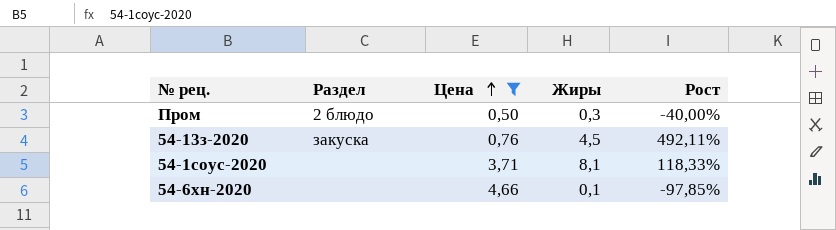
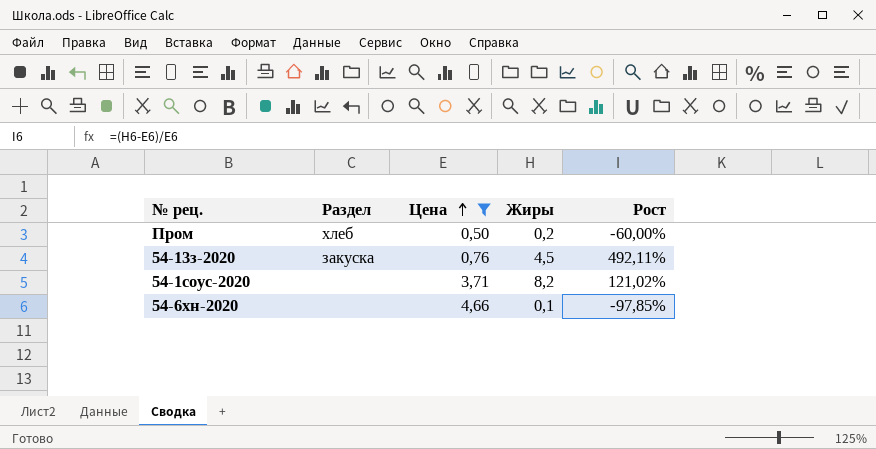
Пром | Раздел: 2 блюдо -> хлеб
Пром | Жиры: 0,3 -> 0,2
Пром | Рост: -40,00% -> -60,00%
54-1соус-2020 | Жиры: 8,1 -> 8,2
54-1соус-2020 | Рост: 118,33% -> 121,02%

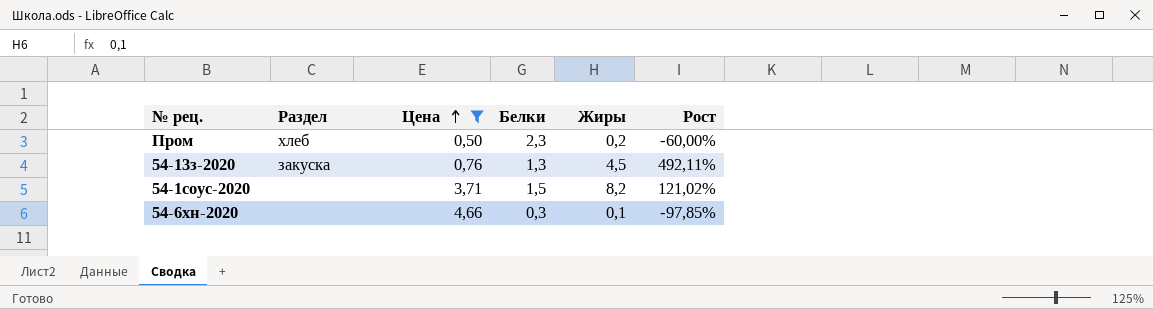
column Белки | position: none -> 4

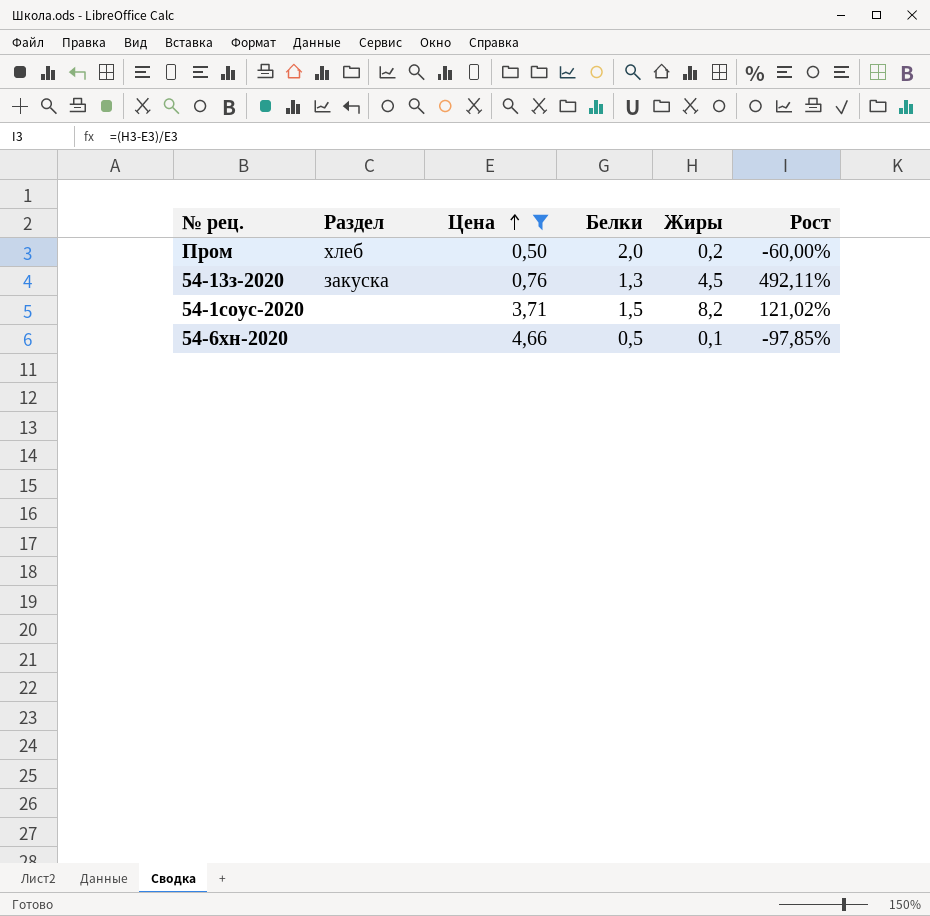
Пром | Белки: 2,3 -> 2,0
54-6хн-2020 | Белки: 0,3 -> 0,5

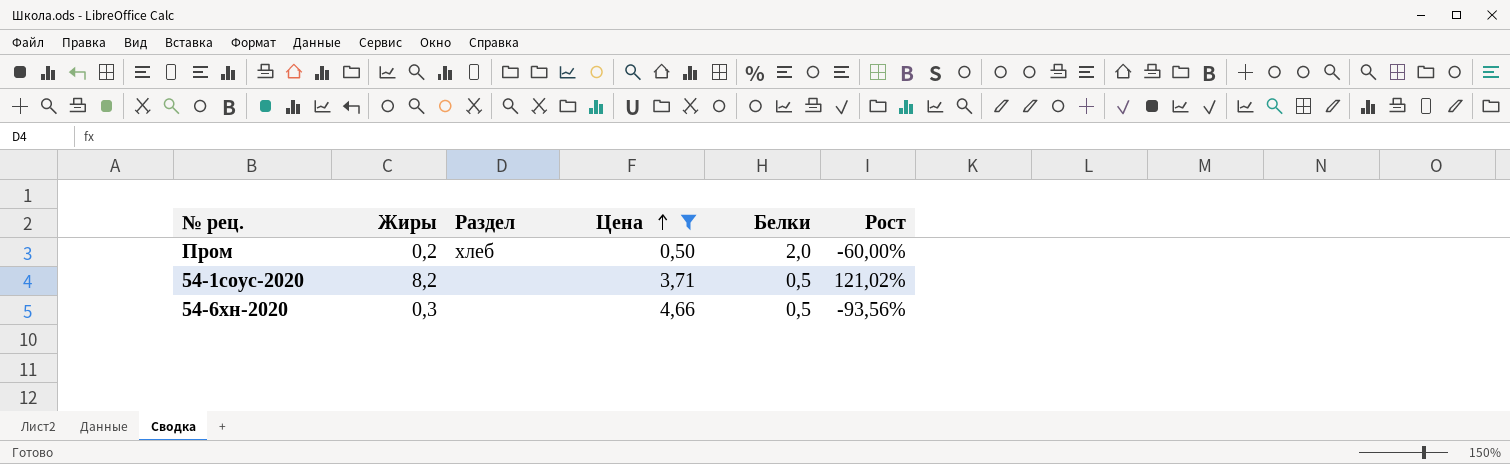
column Жиры | position: 5 -> 2
row 54-13з-2020: закуска | 0,76 | 1,3 | 4,5 | 492,11% -> none
54-1соус-2020 | Белки: 1,5 -> 0,5
54-6хн-2020 | Жиры: 0,1 -> 0,3
54-6хн-2020 | Рост: -97,85% -> -93,56%

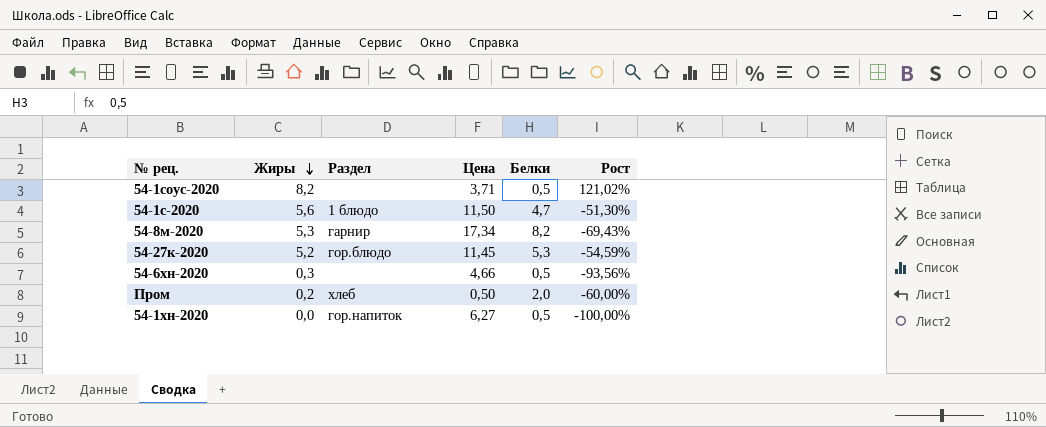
filter: Цена <= 4,66 -> none
row order: Цена ascending -> Жиры descending

